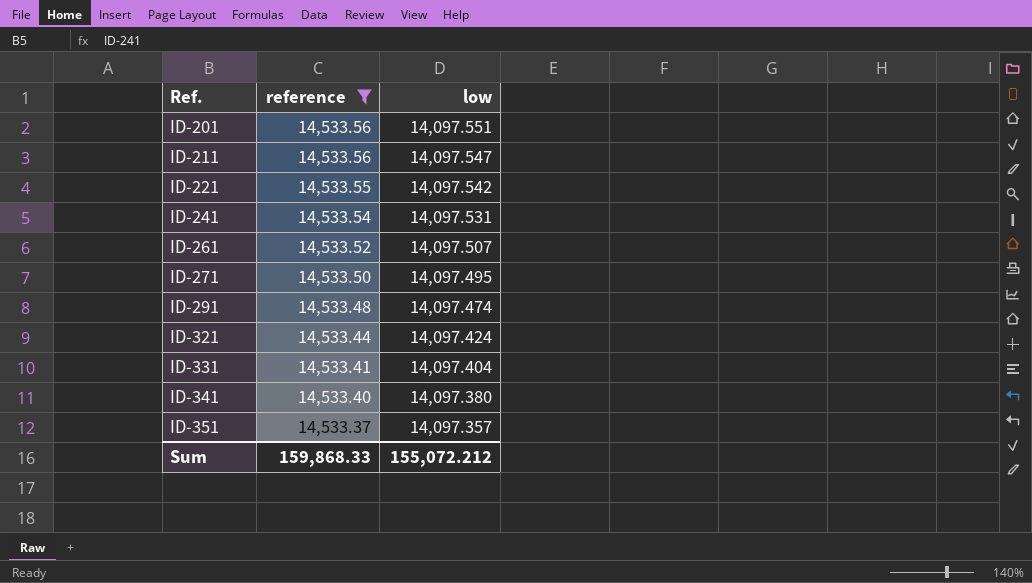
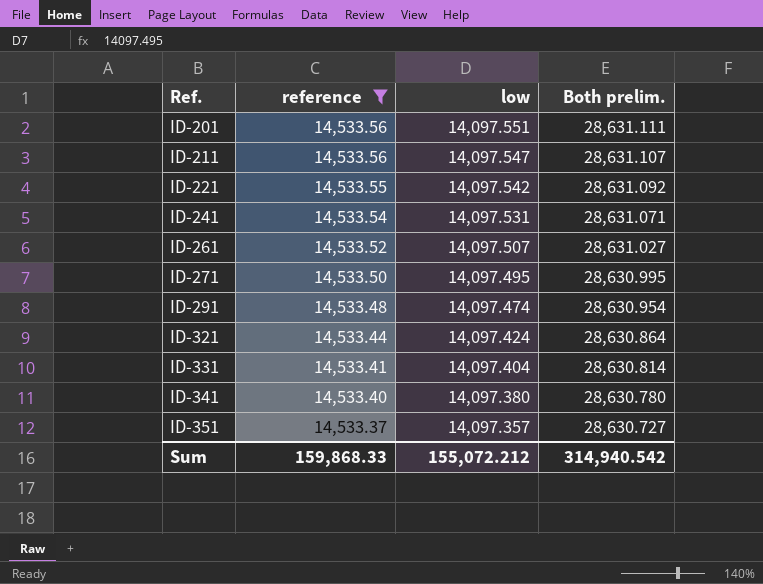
column Both prelim. | formula: none -> [reference] + [low]

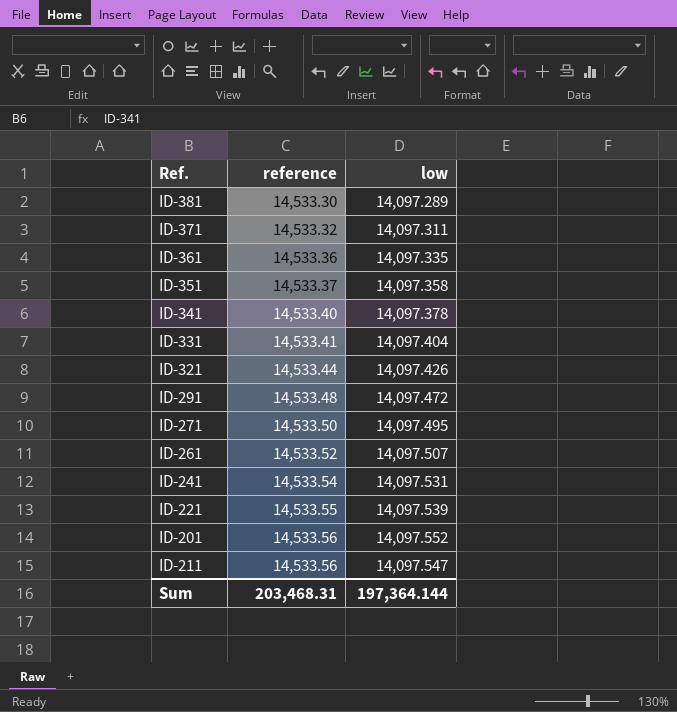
filter: reference >= 14,533.37 -> none
row order: Ref. ascending -> reference ascending
column Both prelim. | formula: [reference] + [low] -> none
ID-351 | low: 14,097.357 -> 14,097.358
ID-341 | low: 14,097.380 -> 14,097.378
ID-321 | low: 14,097.424 -> 14,097.426
ID-291 | low: 14,097.474 -> 14,097.472
ID-221 | low: 14,097.542 -> 14,097.539
ID-201 | low: 14,097.551 -> 14,097.552
Sum | reference: 159,868.33 -> 203,468.31
Sum | low: 155,072.212 -> 197,364.144

